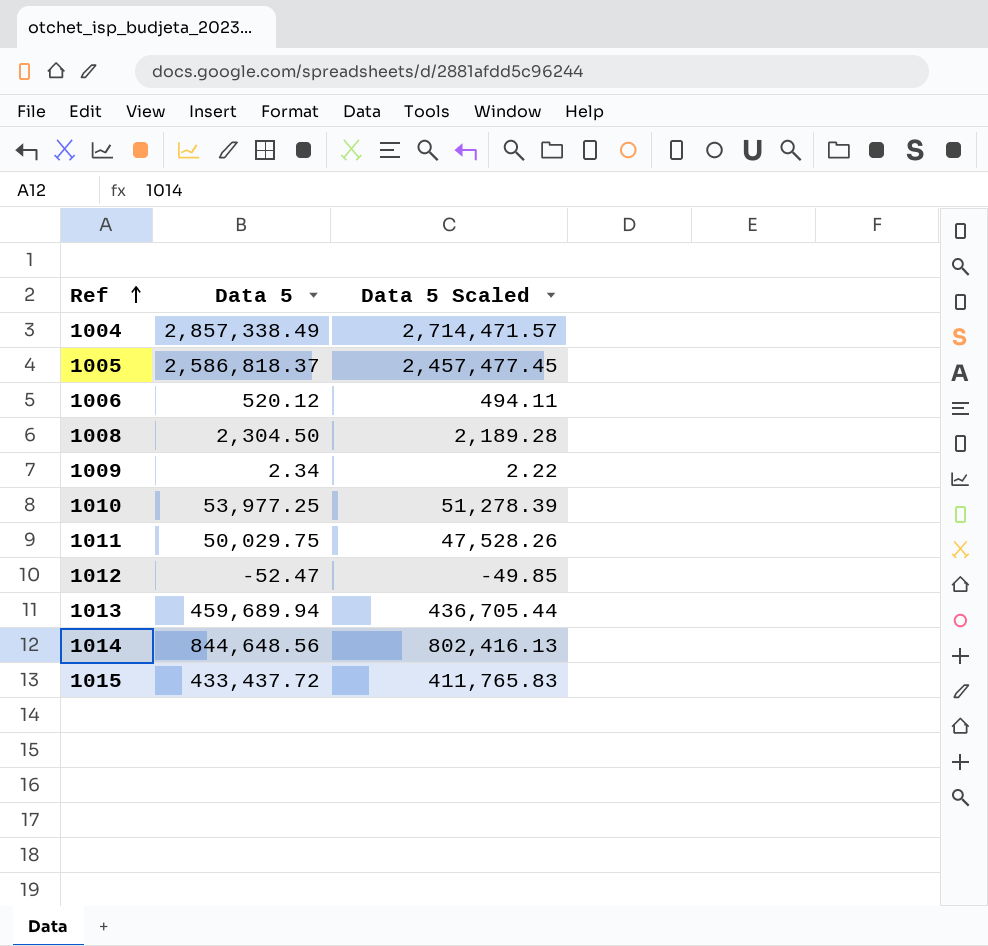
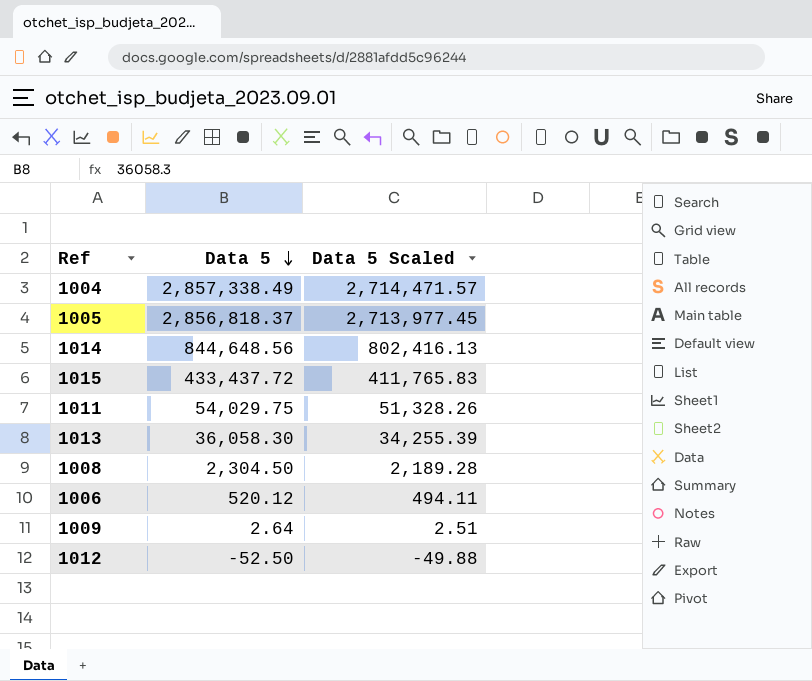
row order: Ref ascending -> Data 5 descending
row 1010: 53,977.25 | 51,278.39 -> none
1005 | Data 5: 2,586,818.37 -> 2,856,818.37
1005 | Data 5 Scaled: 2,457,477.45 -> 2,713,977.45
1011 | Data 5: 50,029.75 -> 54,029.75
1011 | Data 5 Scaled: 47,528.26 -> 51,328.26
1013 | Data 5: 459,689.94 -> 36,058.30
1013 | Data 5 Scaled: 436,705.44 -> 34,255.39
1009 | Data 5: 2.34 -> 2.64
1009 | Data 5 Scaled: 2.22 -> 2.51
1012 | Data 5: -52.47 -> -52.50
1012 | Data 5 Scaled: -49.85 -> -49.88

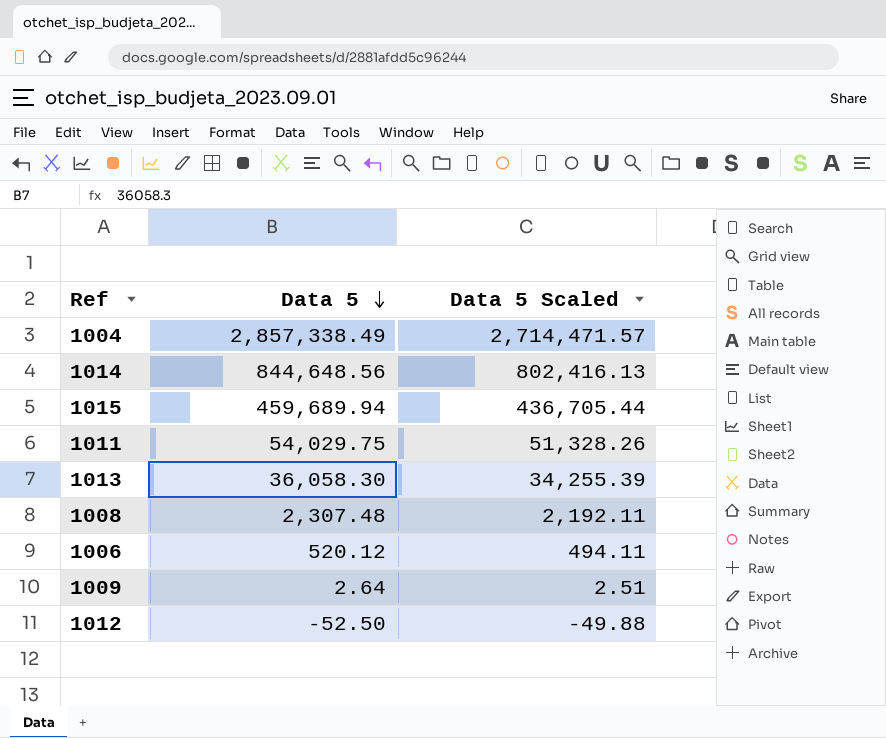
row 1005: 2,856,818.37 | 2,713,977.45 -> none
1015 | Data 5: 433,437.72 -> 459,689.94
1015 | Data 5 Scaled: 411,765.83 -> 436,705.44
1008 | Data 5: 2,304.50 -> 2,307.48
1008 | Data 5 Scaled: 2,189.28 -> 2,192.11

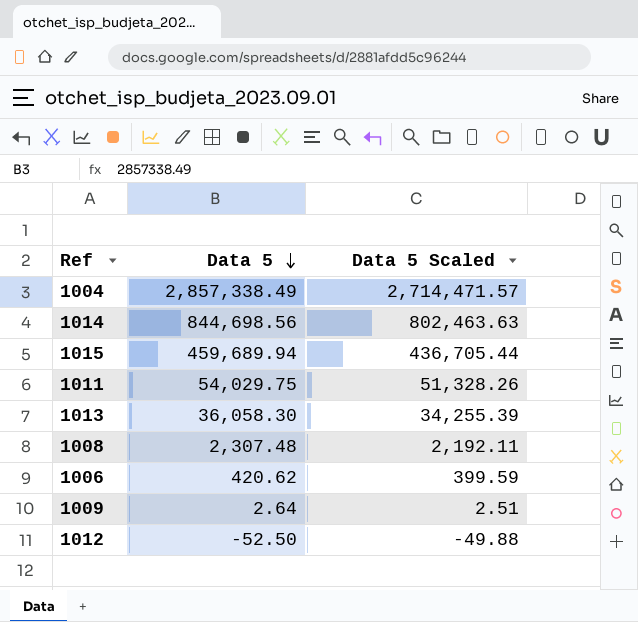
1014 | Data 5: 844,648.56 -> 844,698.56
1014 | Data 5 Scaled: 802,416.13 -> 802,463.63
1006 | Data 5: 520.12 -> 420.62
1006 | Data 5 Scaled: 494.11 -> 399.59

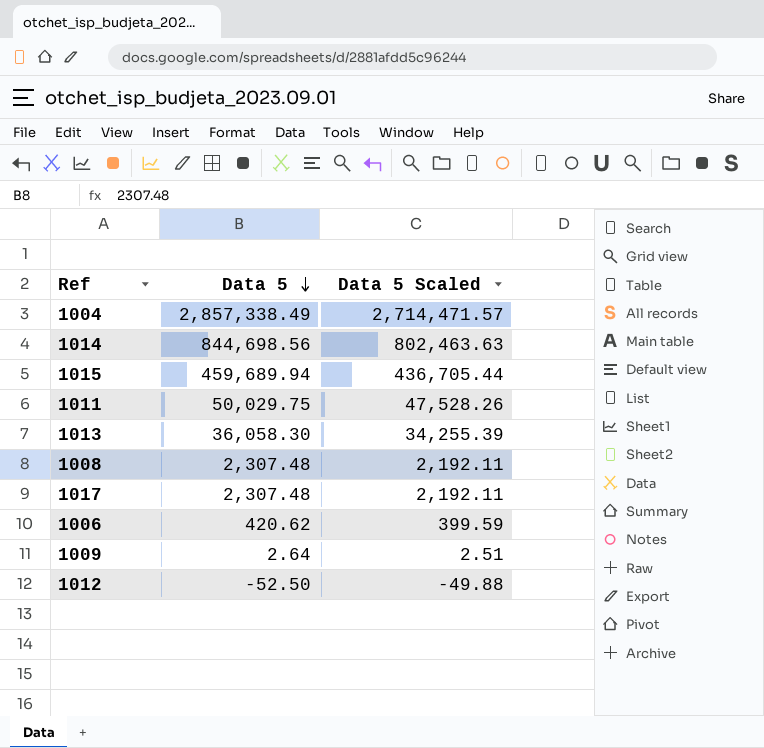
1011 | Data 5: 54,029.75 -> 50,029.75
1011 | Data 5 Scaled: 51,328.26 -> 47,528.26
row 1017: none -> 2,307.48 | 2,192.11

